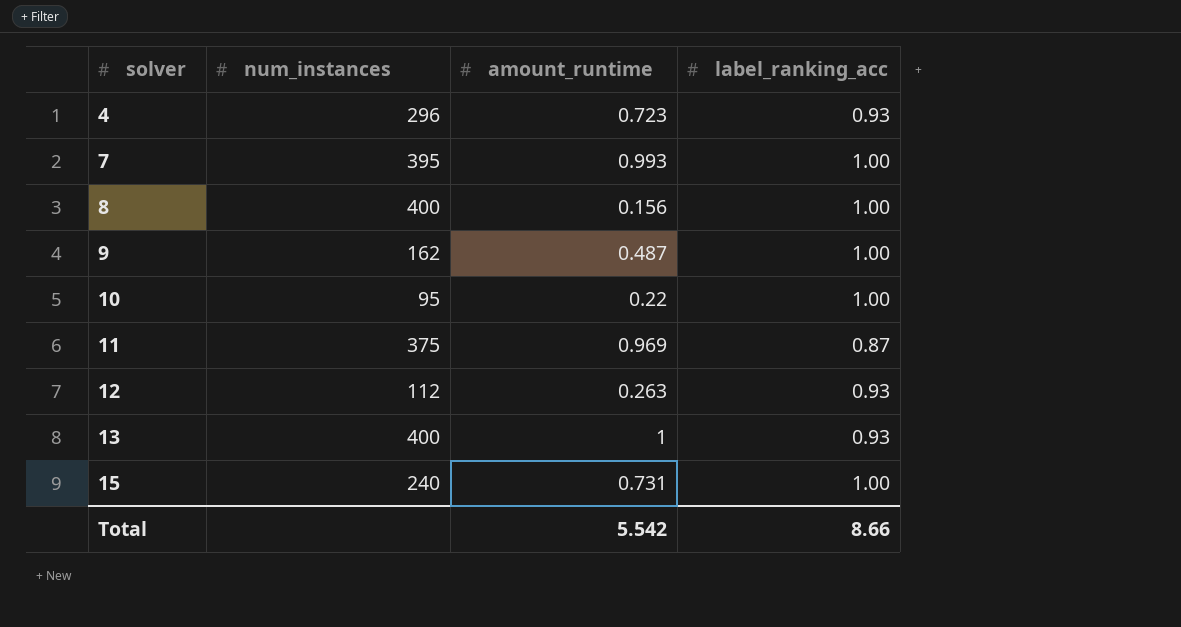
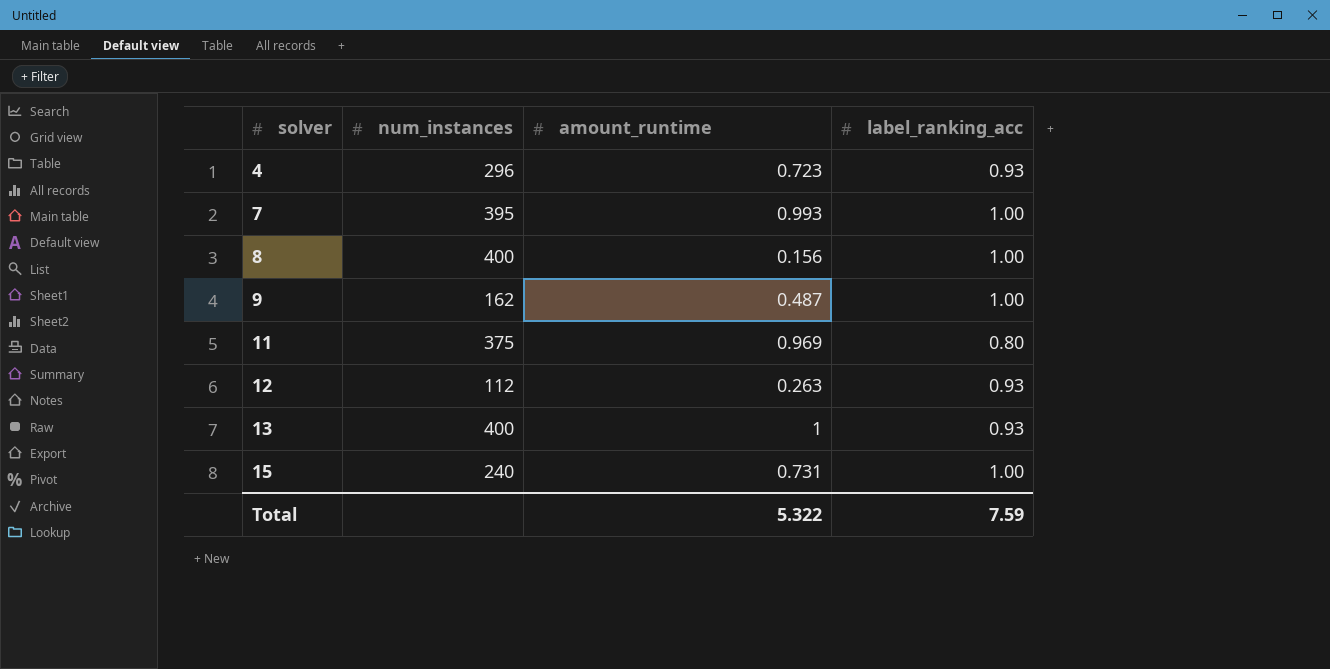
row 10: 95 | 0.22 | 1.00 -> none
11 | label_ranking_acc: 0.87 -> 0.80
Total | amount_runtime: 5.542 -> 5.322
Total | label_ranking_acc: 8.66 -> 7.59

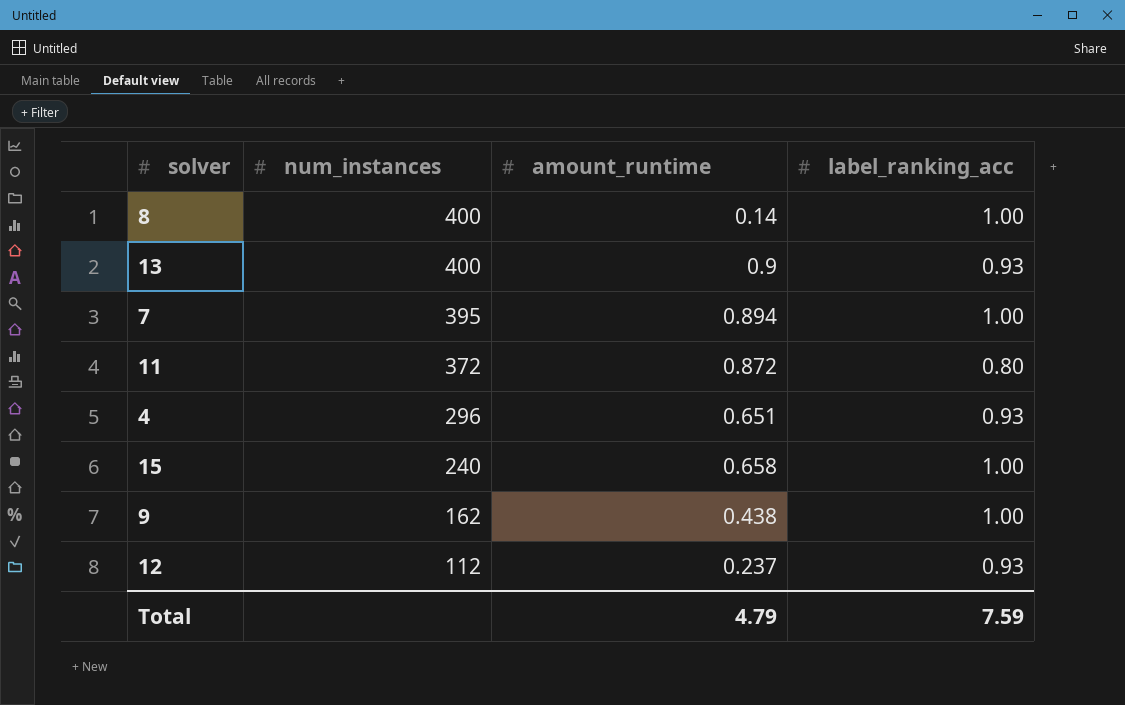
row order: solver ascending -> num_instances descending
8 | amount_runtime: 0.156 -> 0.14
13 | amount_runtime: 1 -> 0.9
7 | amount_runtime: 0.993 -> 0.894
11 | num_instances: 375 -> 372
11 | amount_runtime: 0.969 -> 0.872
4 | amount_runtime: 0.723 -> 0.651
15 | amount_runtime: 0.731 -> 0.658
9 | amount_runtime: 0.487 -> 0.438
12 | amount_runtime: 0.263 -> 0.237
Total | amount_runtime: 5.322 -> 4.79

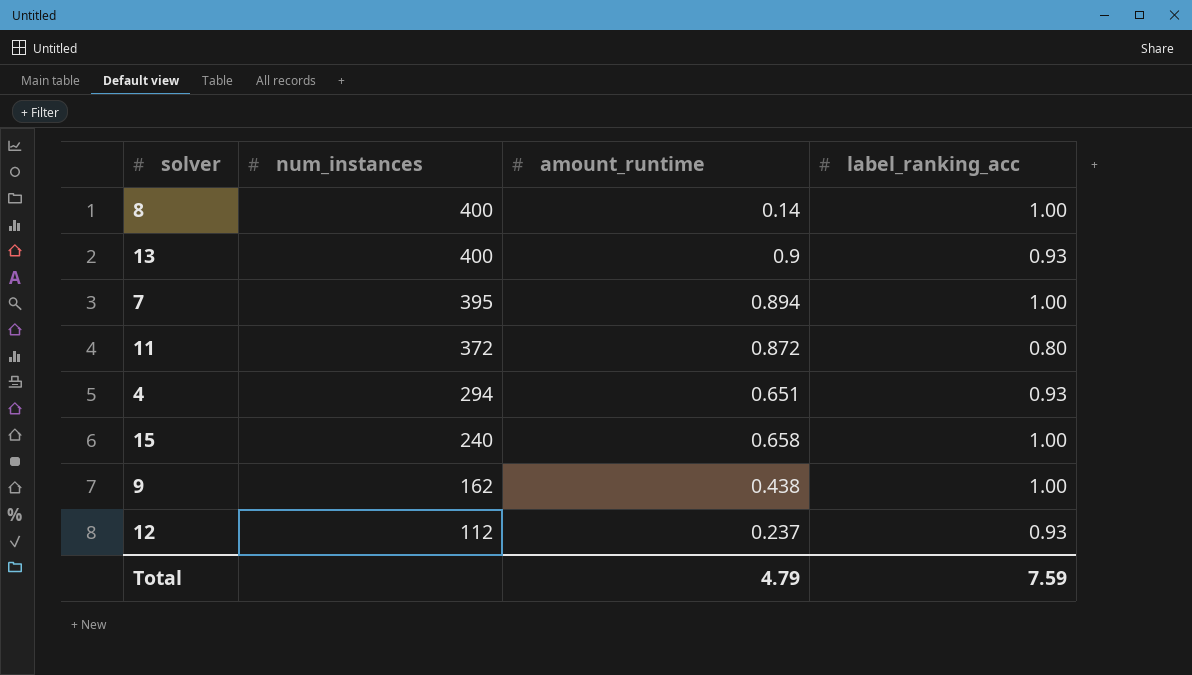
4 | num_instances: 296 -> 294

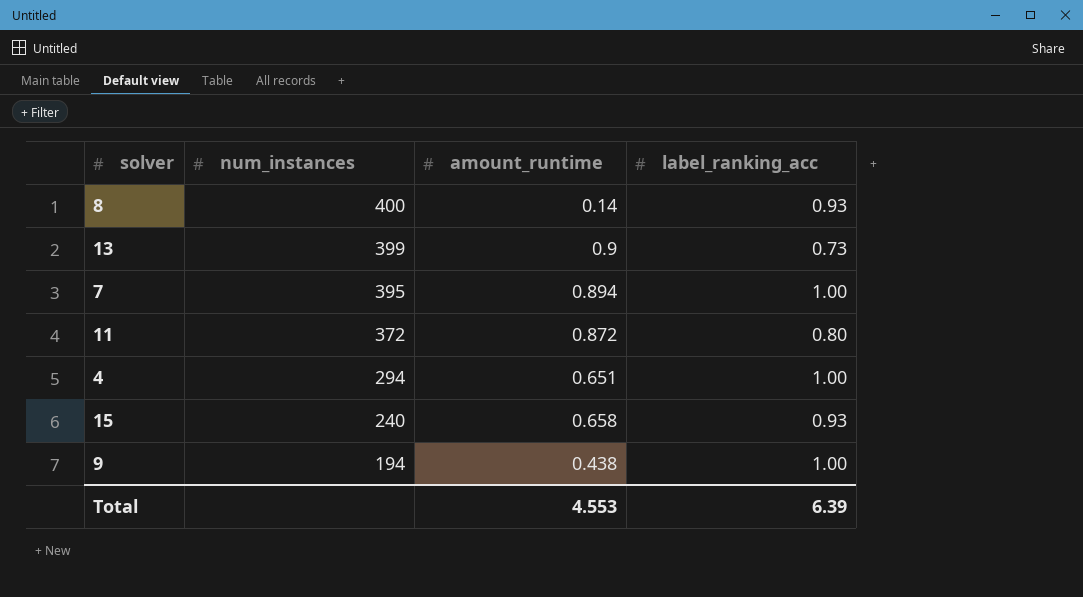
row 12: 112 | 0.237 | 0.93 -> none
8 | label_ranking_acc: 1.00 -> 0.93
13 | num_instances: 400 -> 399
13 | label_ranking_acc: 0.93 -> 0.73
4 | label_ranking_acc: 0.93 -> 1.00
15 | label_ranking_acc: 1.00 -> 0.93
9 | num_instances: 162 -> 194
Total | amount_runtime: 4.79 -> 4.553
Total | label_ranking_acc: 7.59 -> 6.39

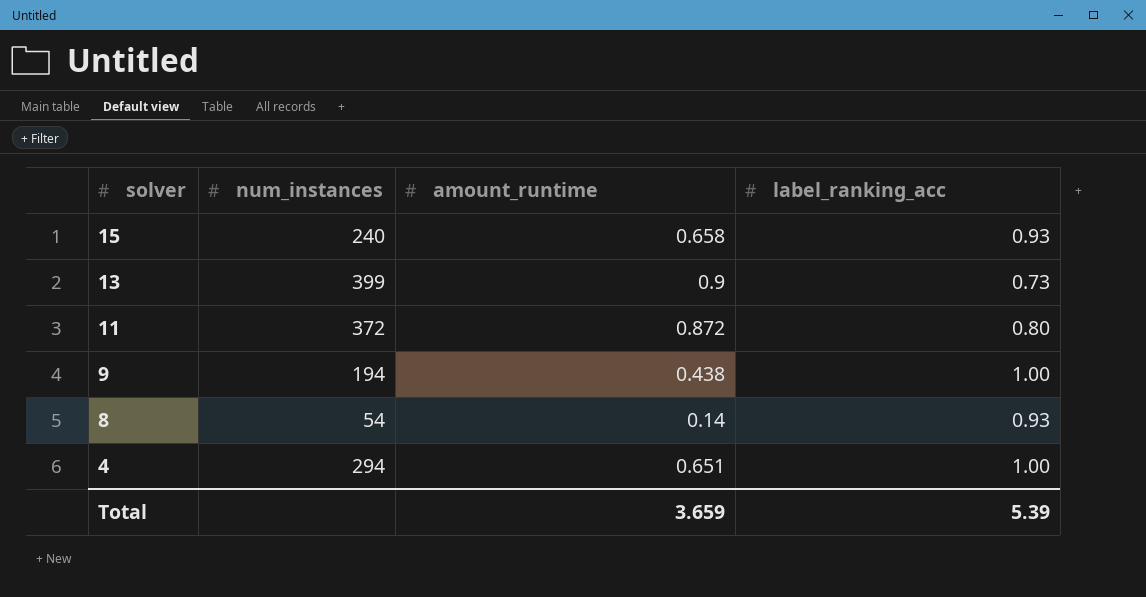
row order: num_instances descending -> solver descending
row 7: 395 | 0.894 | 1.00 -> none
8 | num_instances: 400 -> 54
Total | amount_runtime: 4.553 -> 3.659
Total | label_ranking_acc: 6.39 -> 5.39

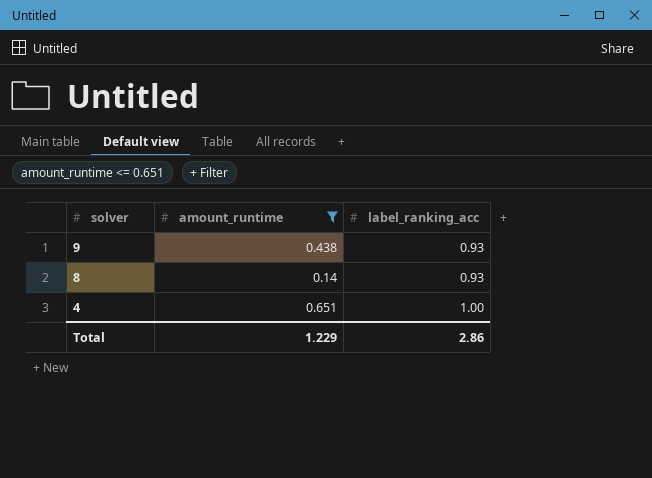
filter: none -> amount_runtime <= 0.651
column num_instances | position: 2 -> none
9 | label_ranking_acc: 1.00 -> 0.93
Total | amount_runtime: 3.659 -> 1.229
Total | label_ranking_acc: 5.39 -> 2.86

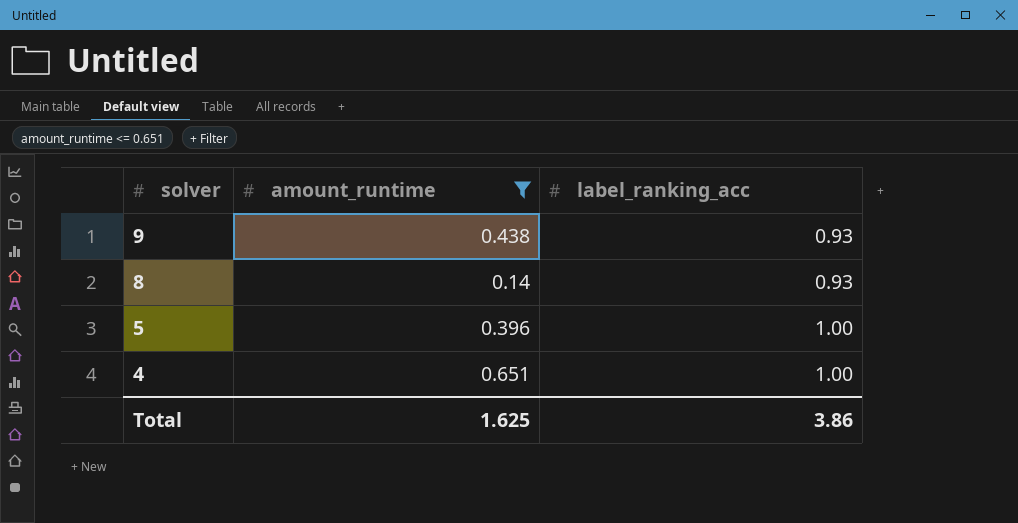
row 5: none -> 0.396 | 1.00
Total | amount_runtime: 1.229 -> 1.625
Total | label_ranking_acc: 2.86 -> 3.86

